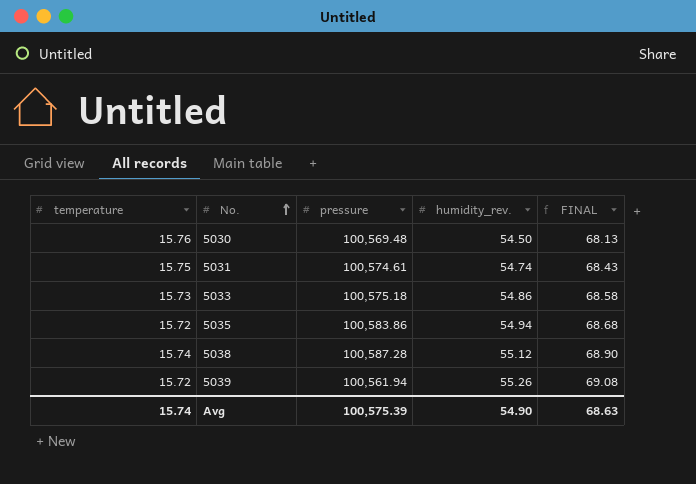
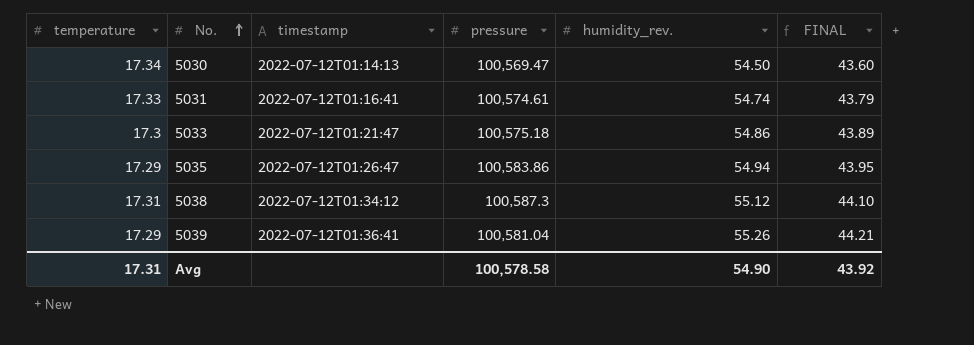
column timestamp | position: none -> 3
column FINAL | formula: [humidity_rev.] * 1.25 -> [humidity_rev.] * 0.8
5030 | temperature: 15.76 -> 17.34
5030 | pressure: 100,569.48 -> 100,569.47
5031 | temperature: 15.75 -> 17.33
5033 | temperature: 15.73 -> 17.3
5035 | temperature: 15.72 -> 17.29
5038 | temperature: 15.74 -> 17.31
5038 | pressure: 100,587.28 -> 100,587.3
5039 | temperature: 15.72 -> 17.29
5039 | pressure: 100,561.94 -> 100,581.04
Avg | temperature: 15.74 -> 17.31
Avg | pressure: 100,575.39 -> 100,578.58
Avg | FINAL: 68.63 -> 43.92

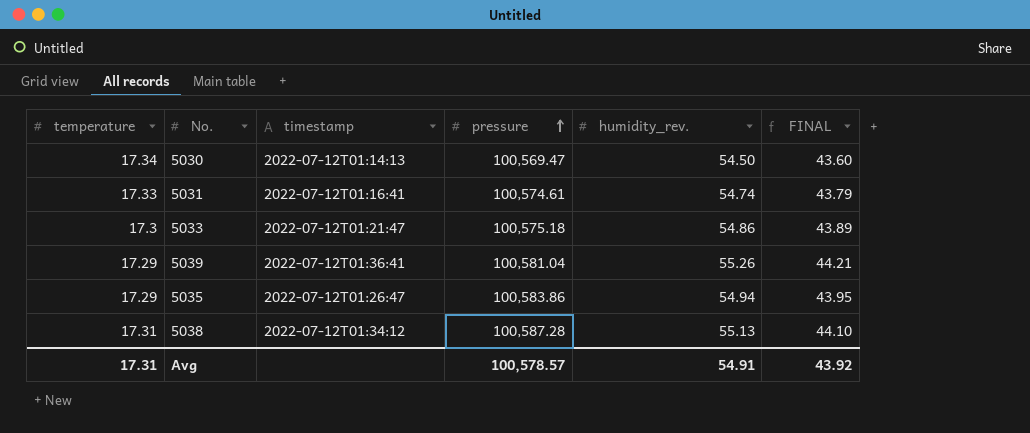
row order: No. ascending -> pressure ascending
5038 | pressure: 100,587.3 -> 100,587.28
5038 | humidity_rev.: 55.12 -> 55.13
Avg | pressure: 100,578.58 -> 100,578.57
Avg | humidity_rev.: 54.90 -> 54.91

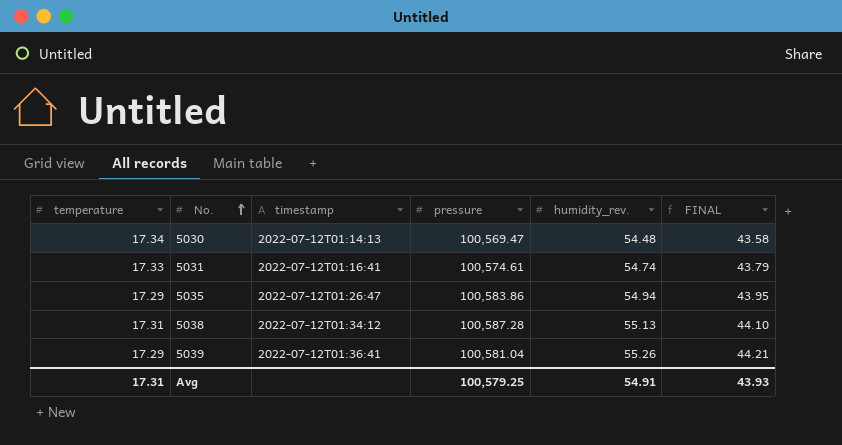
row order: pressure ascending -> No. ascending
row 5033: 17.3 | 2022-07-12T01:21:47 | 100,575.18 | 54.86 | 43.89 -> none
5030 | humidity_rev.: 54.50 -> 54.48
5030 | FINAL: 43.60 -> 43.58
Avg | pressure: 100,578.57 -> 100,579.25
Avg | FINAL: 43.92 -> 43.93

